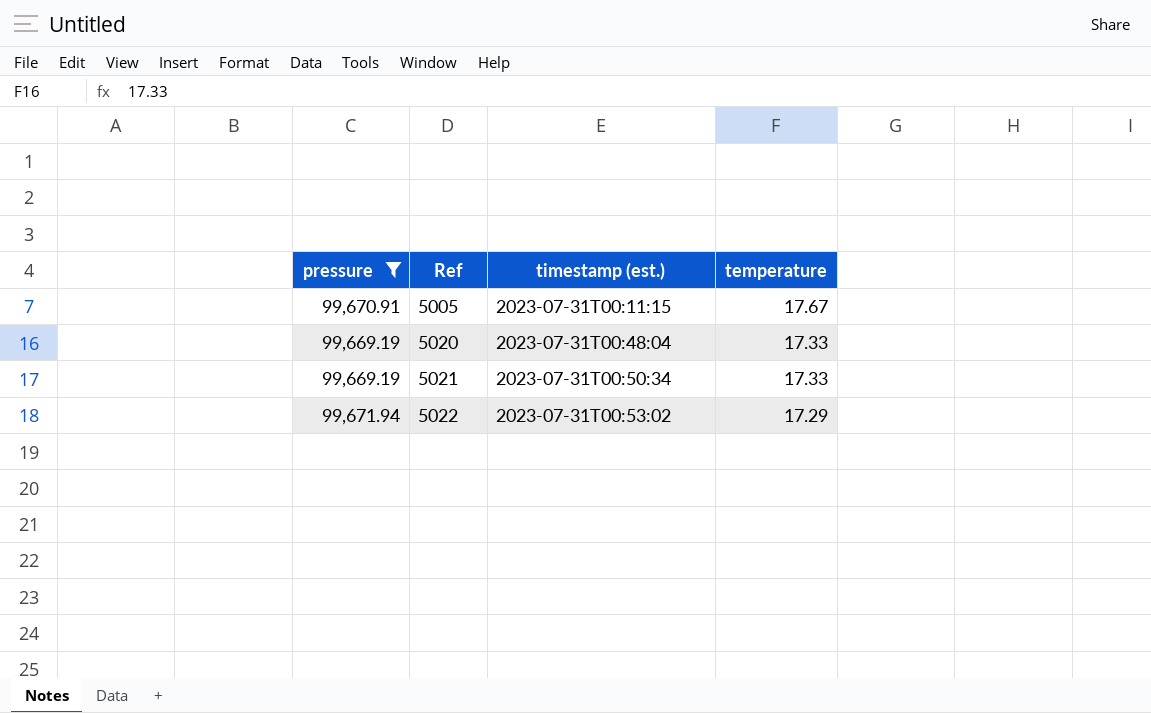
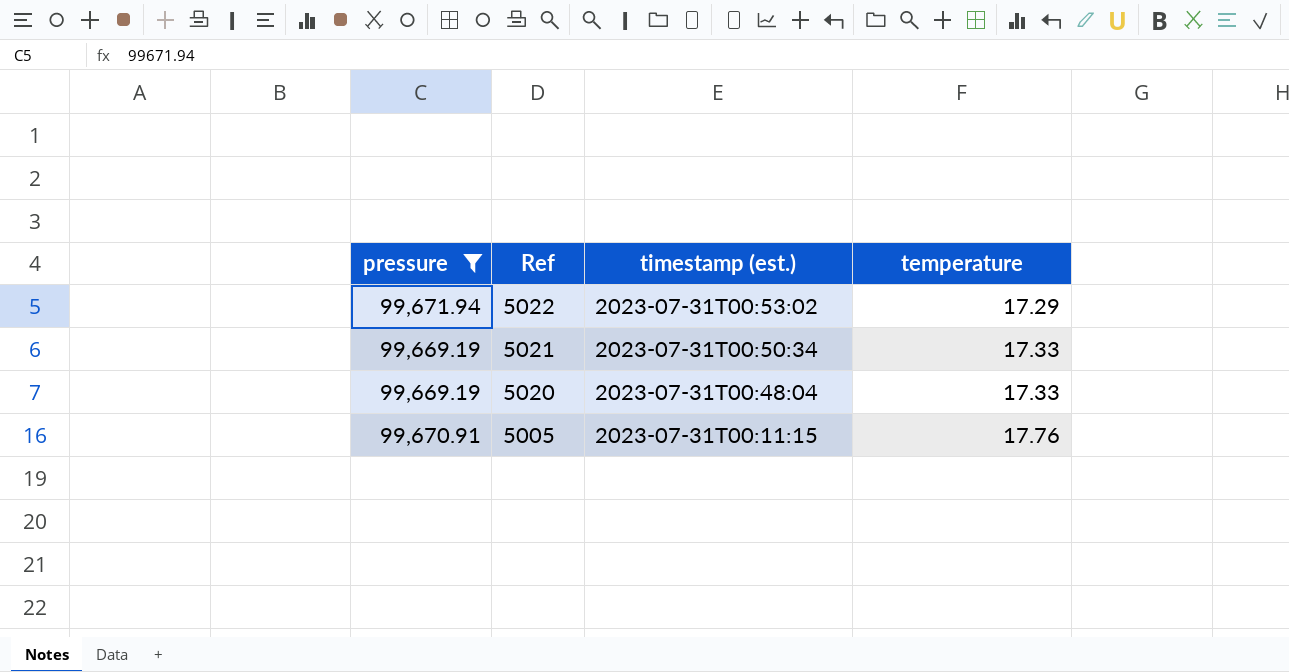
row order: Ref ascending -> Ref descending
5005 | temperature: 17.67 -> 17.76

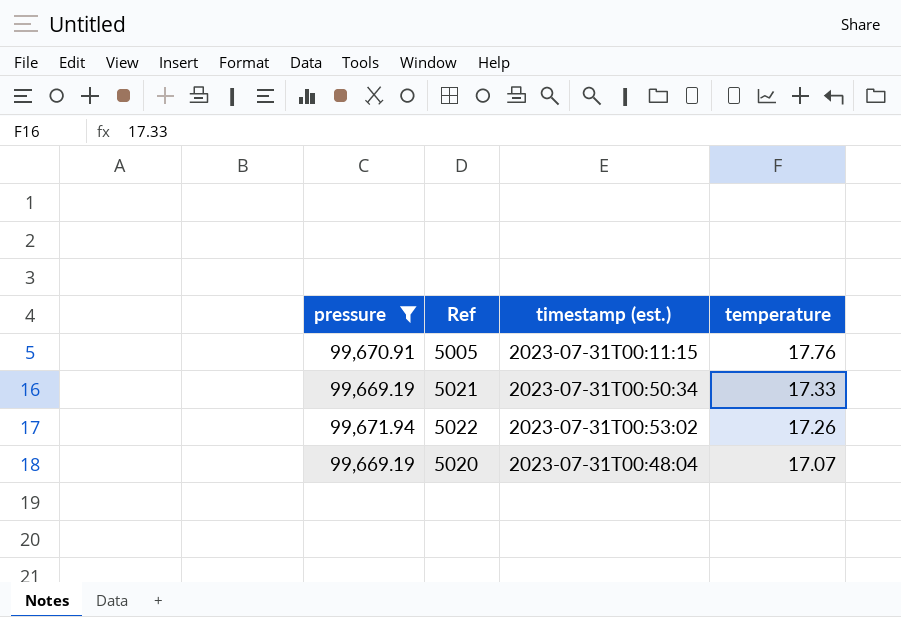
row order: Ref descending -> temperature descending
5022 | temperature: 17.29 -> 17.26
5020 | temperature: 17.33 -> 17.07

